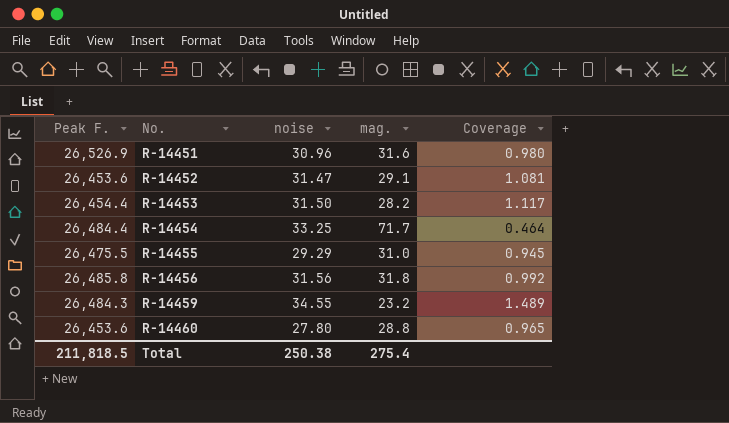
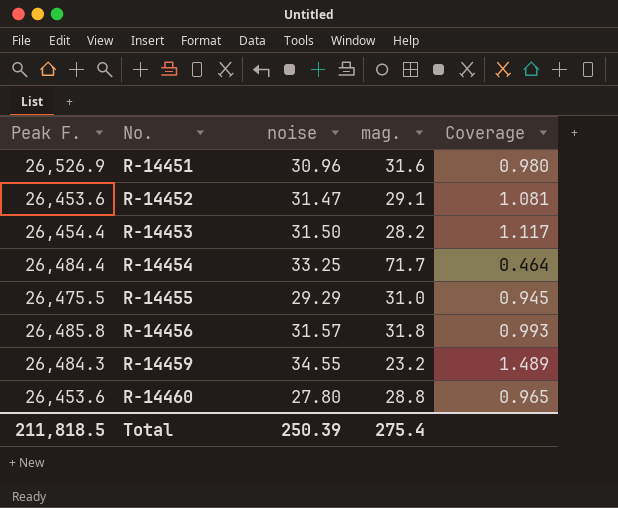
R-14456 | noise: 31.56 -> 31.57
R-14456 | Coverage: 0.992 -> 0.993
Total | noise: 250.38 -> 250.39

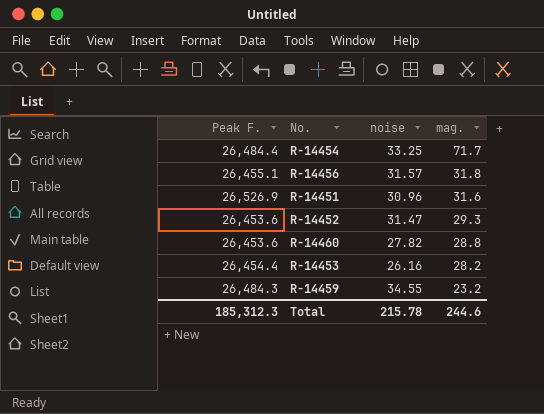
row order: No. ascending -> mag. descending
column Coverage | formula: [noise] / [mag.] -> none
row R-14455: 26,475.5 | 29.29 | 31.0 | 0.945 -> none
R-14456 | Peak F.: 26,485.8 -> 26,455.1
R-14452 | mag.: 29.1 -> 29.3
R-14460 | noise: 27.80 -> 27.82
R-14453 | noise: 31.50 -> 26.16
Total | Peak F.: 211,818.5 -> 185,312.3
Total | noise: 250.39 -> 215.78
Total | mag.: 275.4 -> 244.6

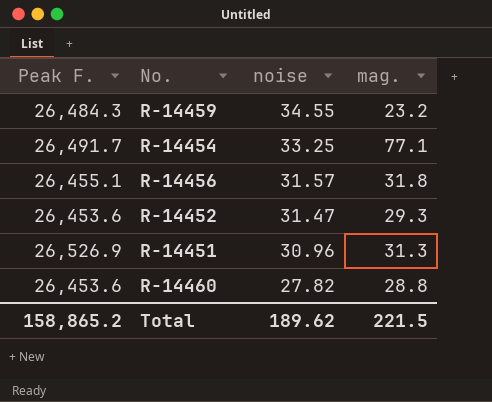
row order: mag. descending -> noise descending
row R-14453: 26,454.4 | 26.16 | 28.2 -> none
R-14454 | Peak F.: 26,484.4 -> 26,491.7
R-14454 | mag.: 71.7 -> 77.1
R-14451 | mag.: 31.6 -> 31.3
Total | Peak F.: 185,312.3 -> 158,865.2
Total | noise: 215.78 -> 189.62
Total | mag.: 244.6 -> 221.5

